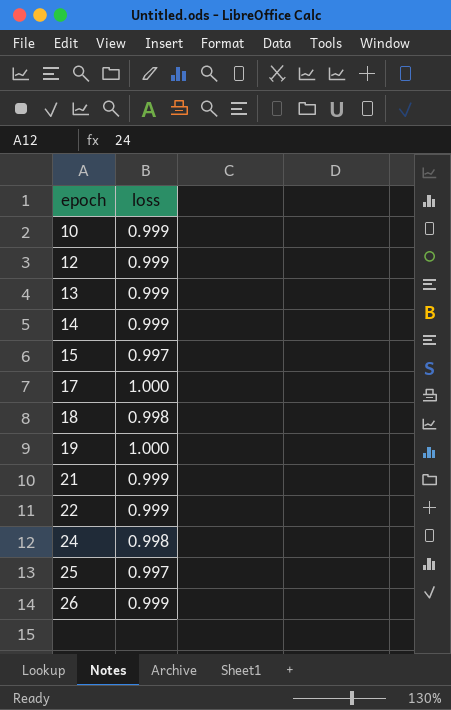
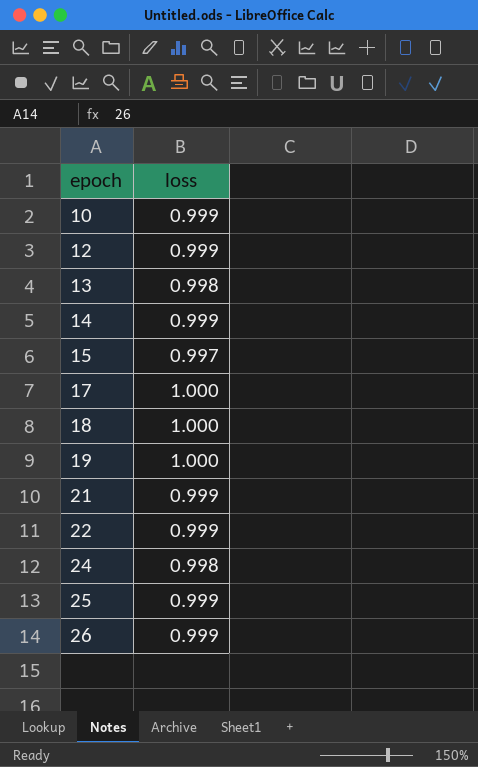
13 | loss: 0.999 -> 0.998
18 | loss: 0.998 -> 1.000
25 | loss: 0.997 -> 0.999

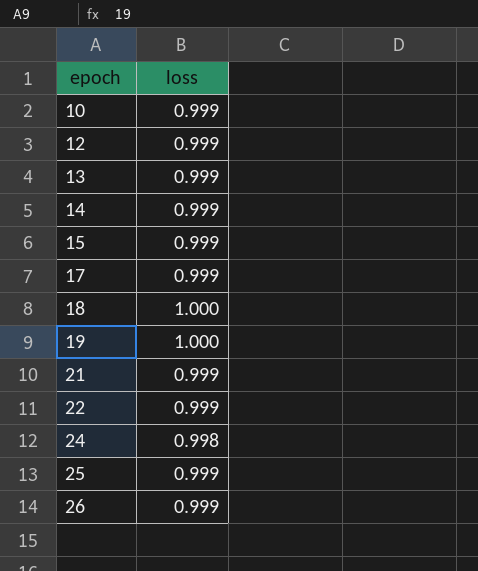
13 | loss: 0.998 -> 0.999
15 | loss: 0.997 -> 0.999
17 | loss: 1.000 -> 0.999

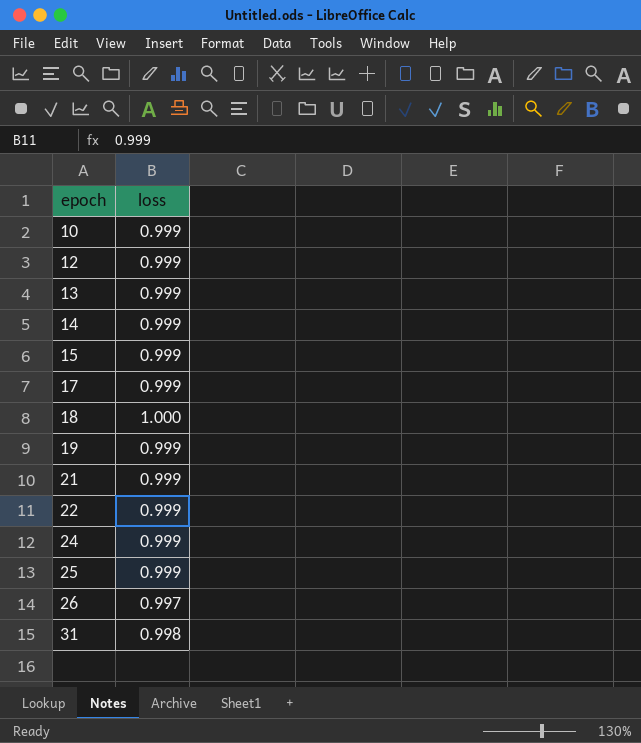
19 | loss: 1.000 -> 0.999
24 | loss: 0.998 -> 0.999
26 | loss: 0.999 -> 0.997
row 31: none -> 0.998

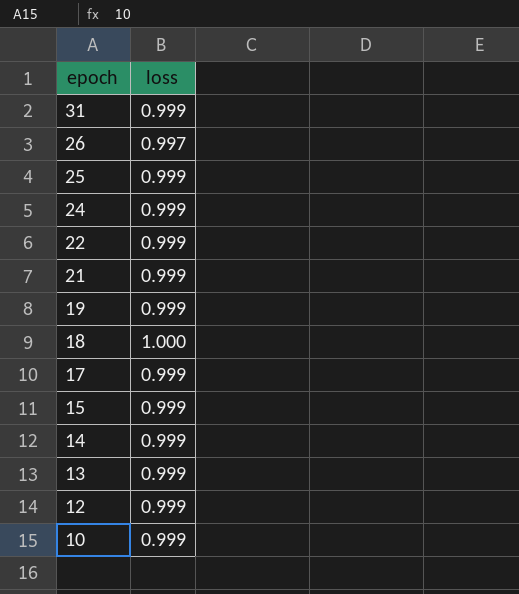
row order: epoch ascending -> epoch descending
31 | loss: 0.998 -> 0.999

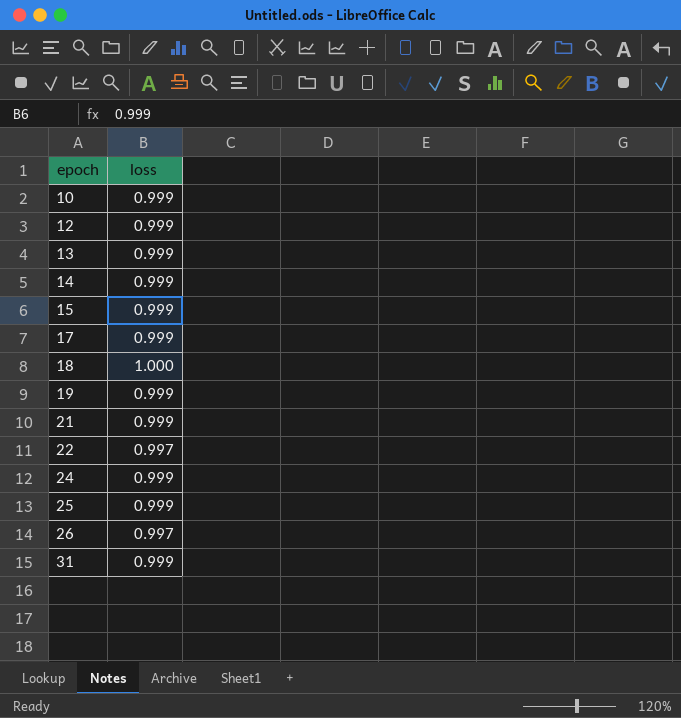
row order: epoch descending -> epoch ascending
22 | loss: 0.999 -> 0.997

